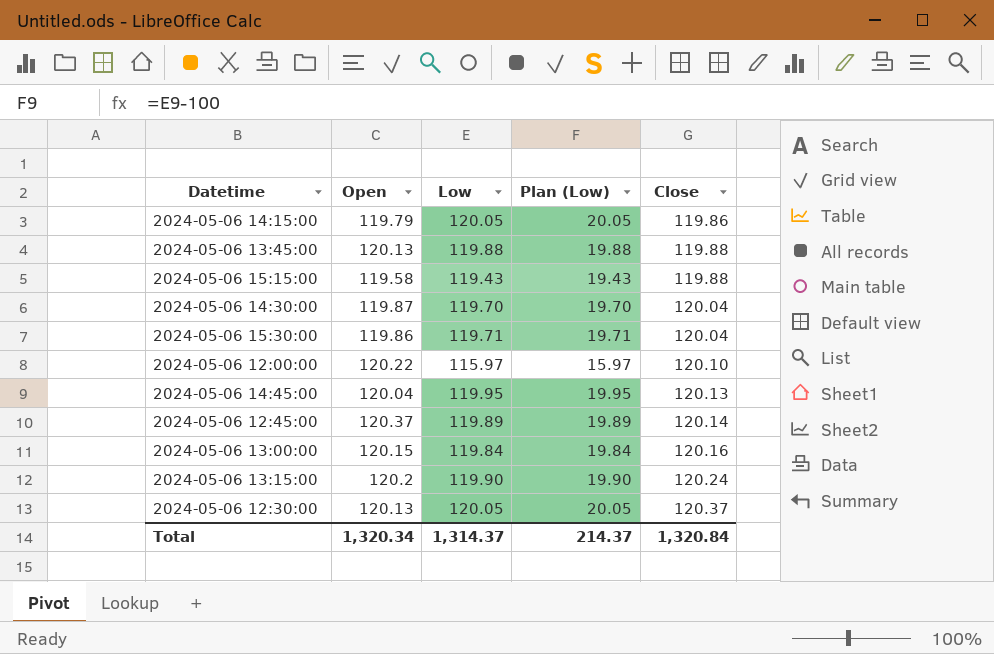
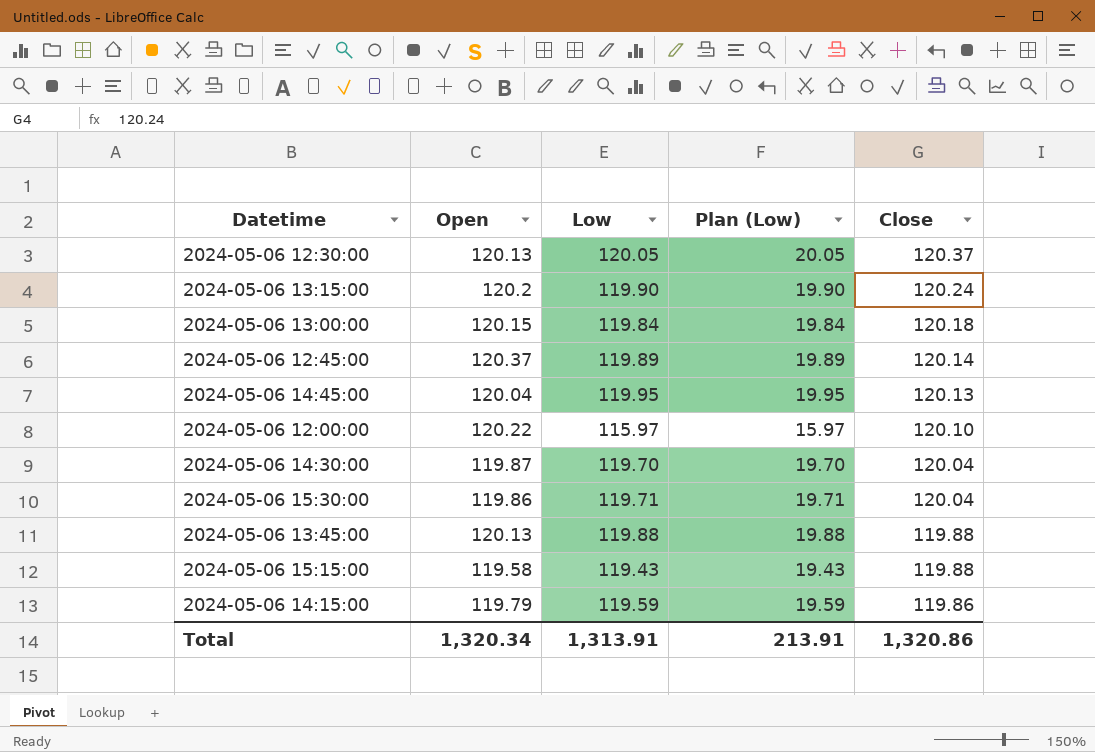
row order: Close ascending -> Close descending
2024-05-06 13:00:00 | Close: 120.16 -> 120.18
2024-05-06 14:15:00 | Low: 120.05 -> 119.59
2024-05-06 14:15:00 | Plan (Low): 20.05 -> 19.59
Total | Low: 1,314.37 -> 1,313.91
Total | Plan (Low): 214.37 -> 213.91
Total | Close: 1,320.84 -> 1,320.86

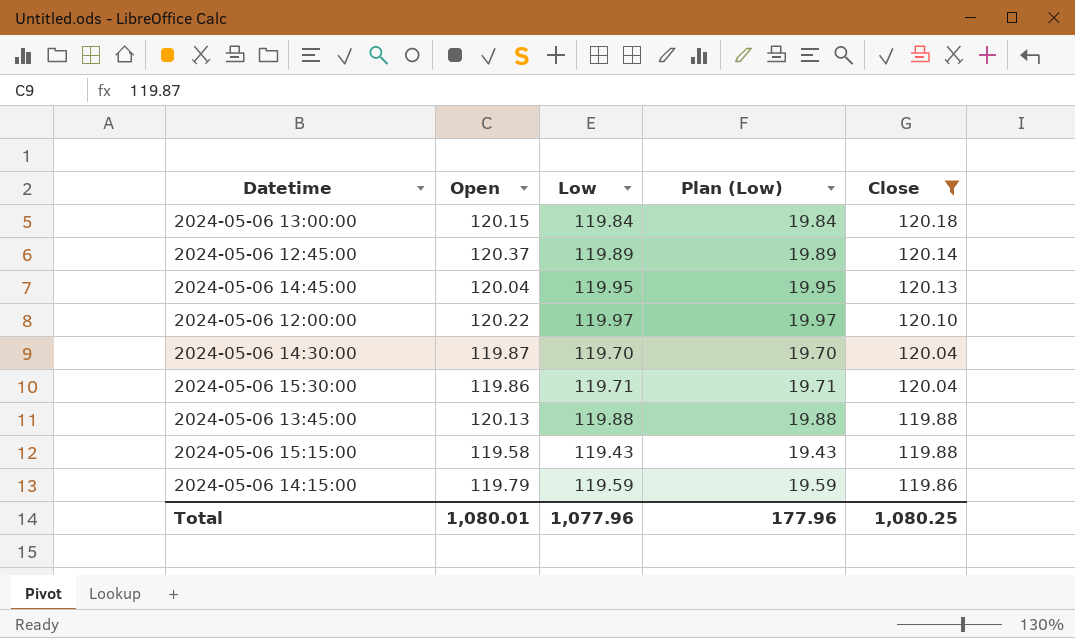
filter: none -> Close <= 120.18
2024-05-06 12:00:00 | Low: 115.97 -> 119.97
2024-05-06 12:00:00 | Plan (Low): 15.97 -> 19.97
Total | Open: 1,320.34 -> 1,080.01
Total | Low: 1,313.91 -> 1,077.96
Total | Plan (Low): 213.91 -> 177.96
Total | Close: 1,320.86 -> 1,080.25

